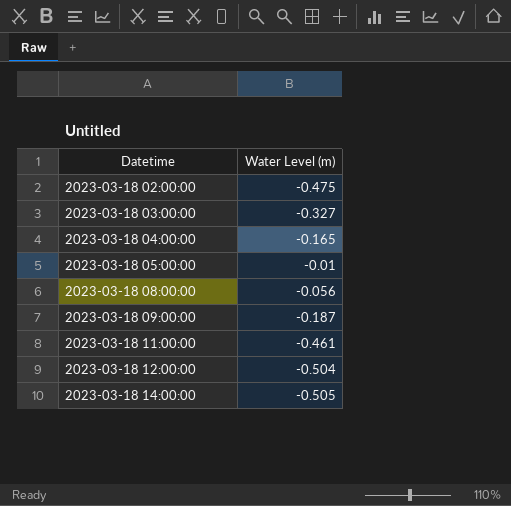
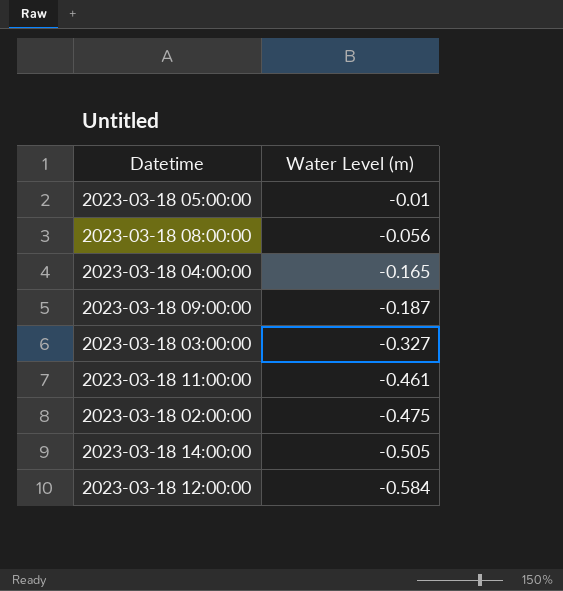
row order: Datetime ascending -> Water Level (m) descending
2023-03-18 12:00:00 | Water Level (m): -0.504 -> -0.584

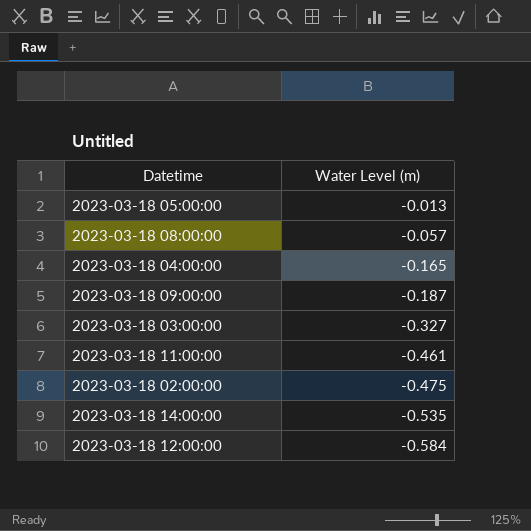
2023-03-18 05:00:00 | Water Level (m): -0.01 -> -0.013
2023-03-18 08:00:00 | Water Level (m): -0.056 -> -0.057
2023-03-18 14:00:00 | Water Level (m): -0.505 -> -0.535

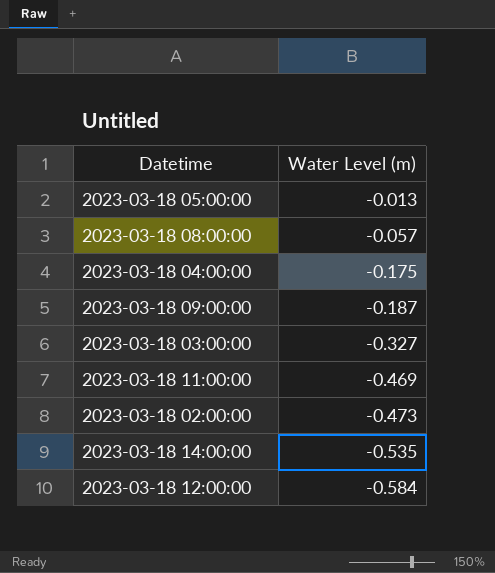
2023-03-18 04:00:00 | Water Level (m): -0.165 -> -0.175
2023-03-18 11:00:00 | Water Level (m): -0.461 -> -0.469
2023-03-18 02:00:00 | Water Level (m): -0.475 -> -0.473

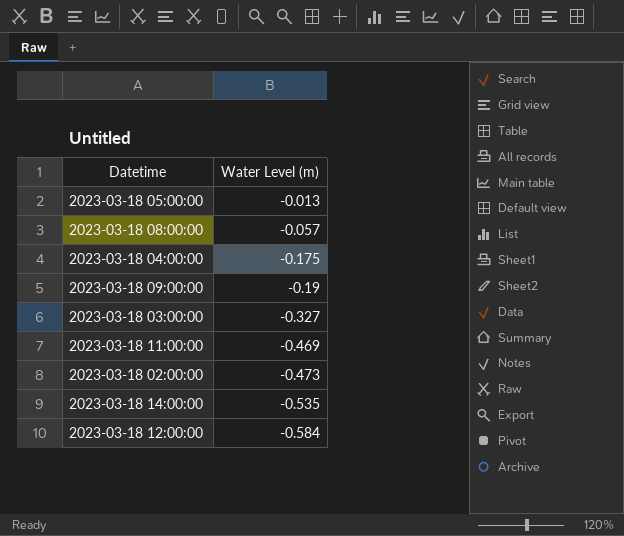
2023-03-18 09:00:00 | Water Level (m): -0.187 -> -0.19

